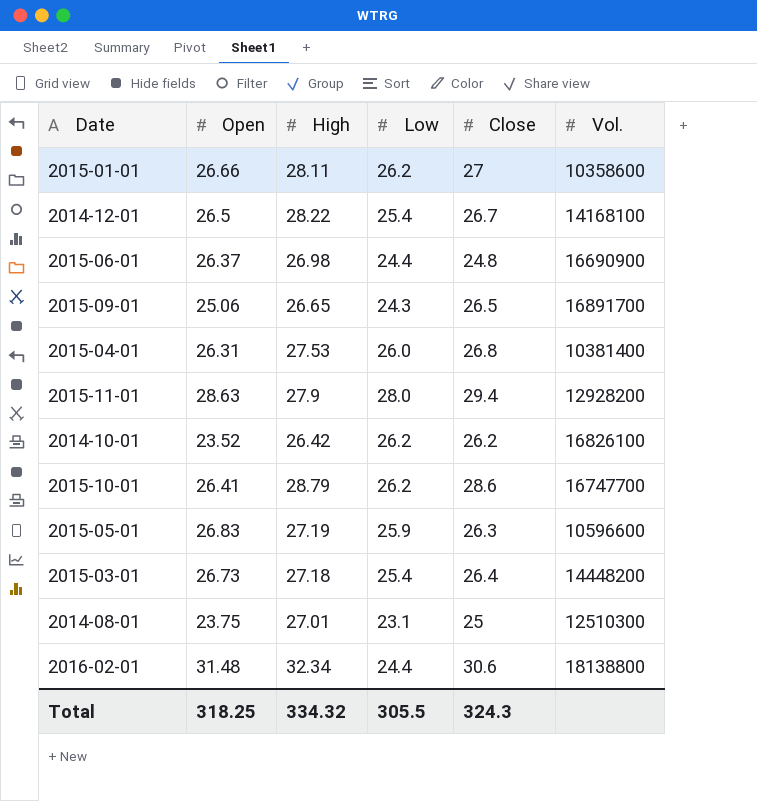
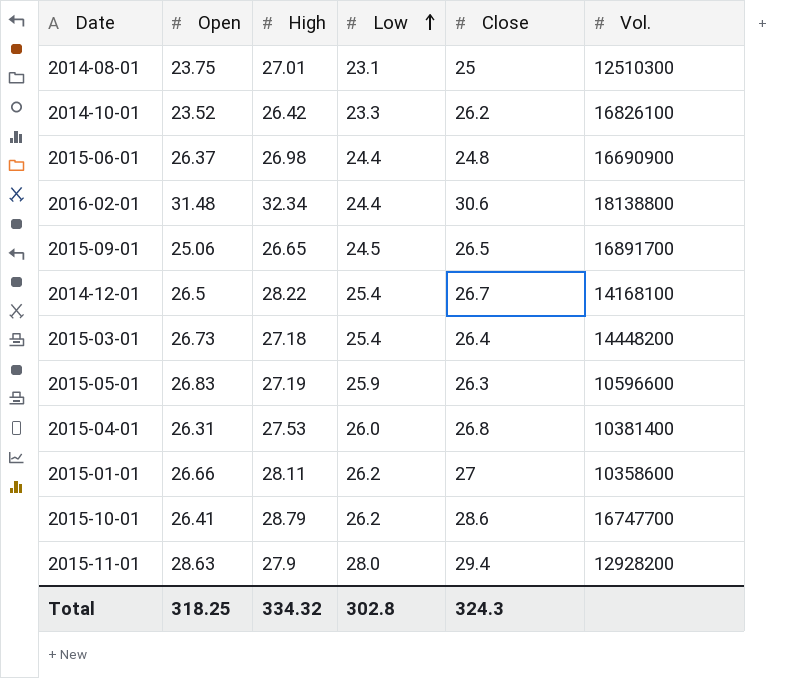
row order: none -> Low ascending
2014-10-01 | Low: 26.2 -> 23.3
2015-09-01 | Low: 24.3 -> 24.5
Total | Low: 305.5 -> 302.8

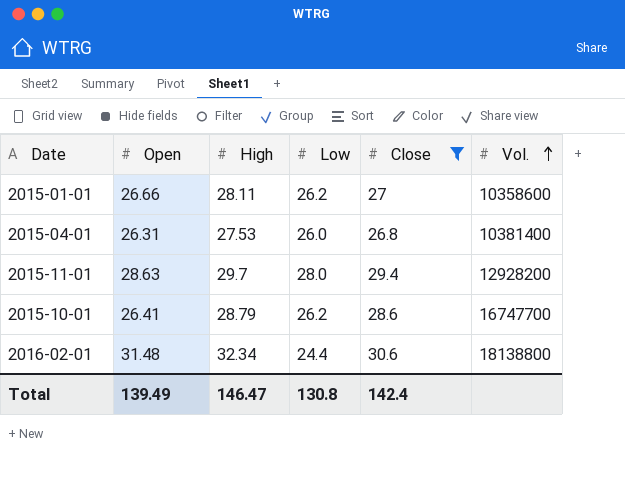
filter: none -> Close >= 26.8
row order: Low ascending -> Vol. ascending
2015-11-01 | High: 27.9 -> 29.7
Total | Open: 318.25 -> 139.49
Total | High: 334.32 -> 146.47
Total | Low: 302.8 -> 130.8
Total | Close: 324.3 -> 142.4

